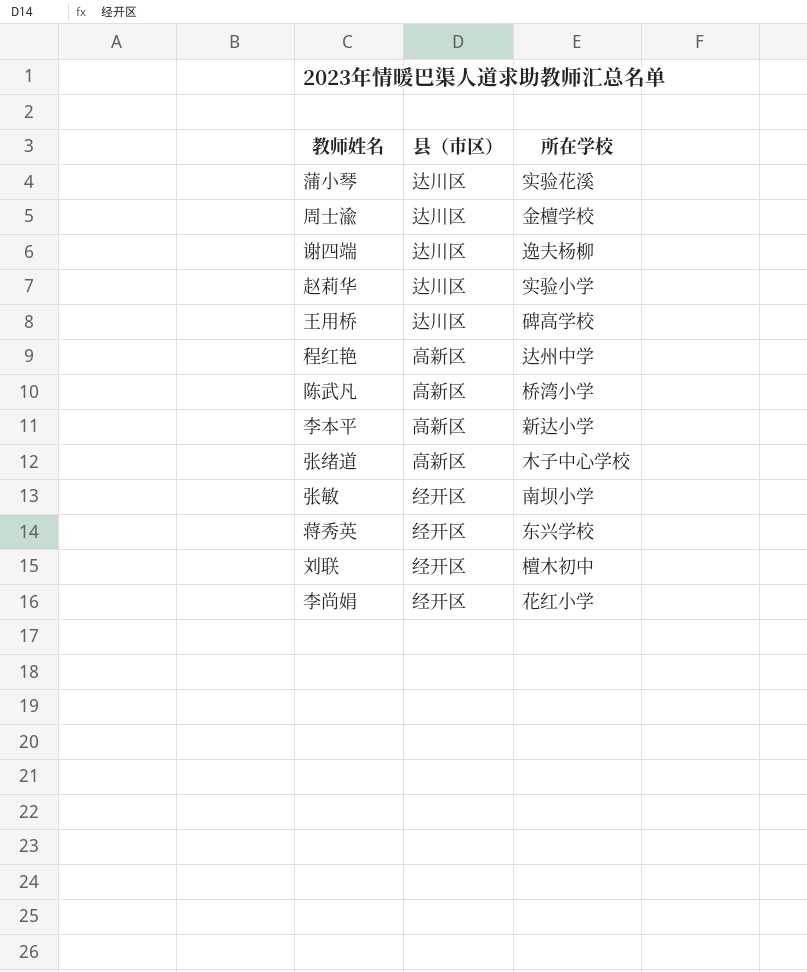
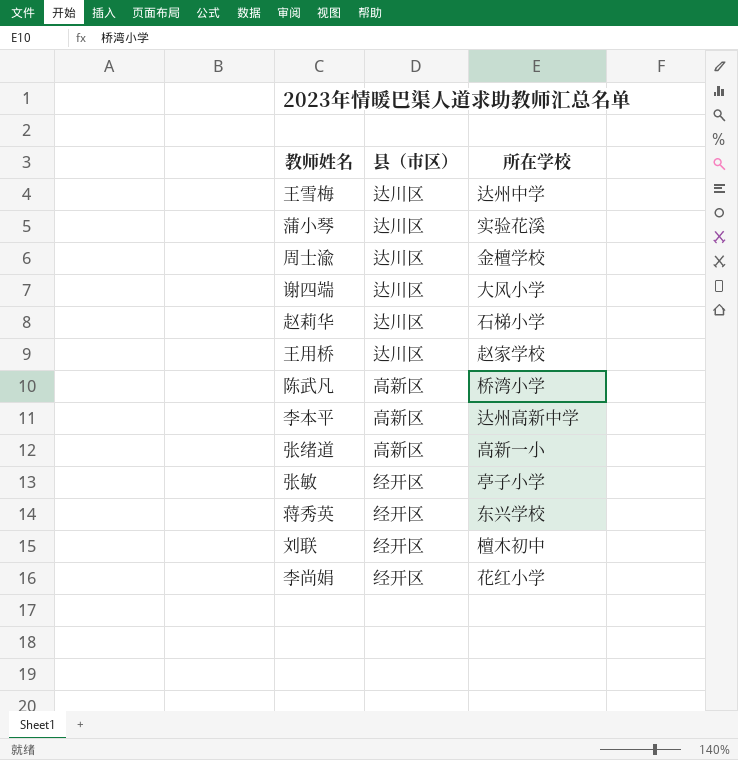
row 程红艳: 高新区 | 达州中学 -> none
row 王雪梅: none -> 达川区 | 达州中学
谢四端 | 所在学校: 逸夫杨柳 -> 大风小学
赵莉华 | 所在学校: 实验小学 -> 石梯小学
王用桥 | 所在学校: 碑高学校 -> 赵家学校
李本平 | 所在学校: 新达小学 -> 达州高新中学
张绪道 | 所在学校: 木子中心学校 -> 高新一小
张敏 | 所在学校: 南坝小学 -> 亭子小学

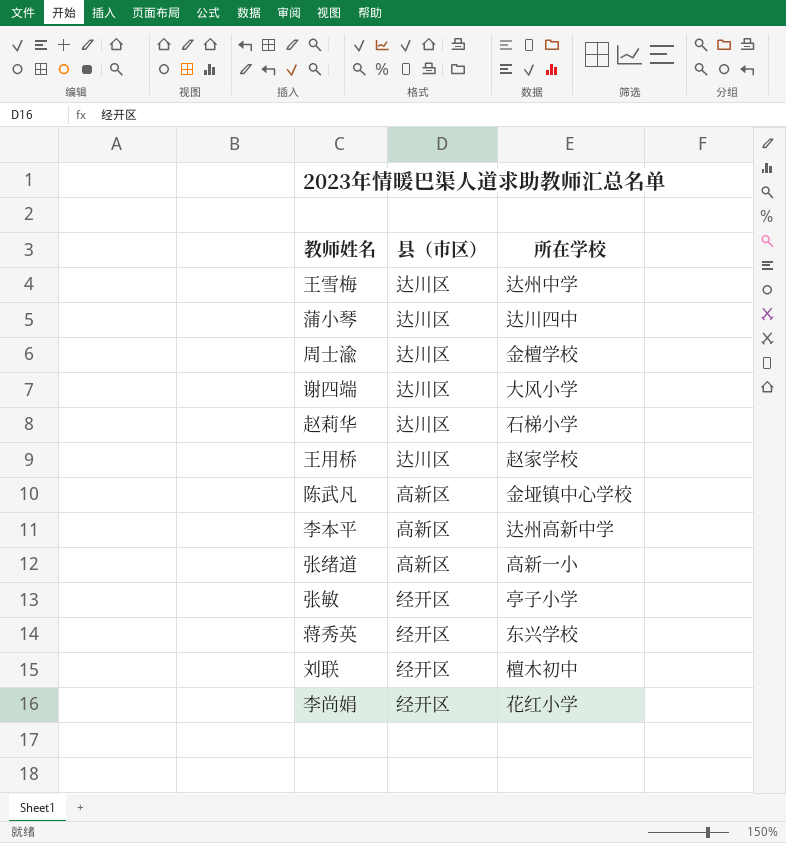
蒲小琴 | 所在学校: 实验花溪 -> 达川四中
陈武凡 | 所在学校: 桥湾小学 -> 金垭镇中心学校

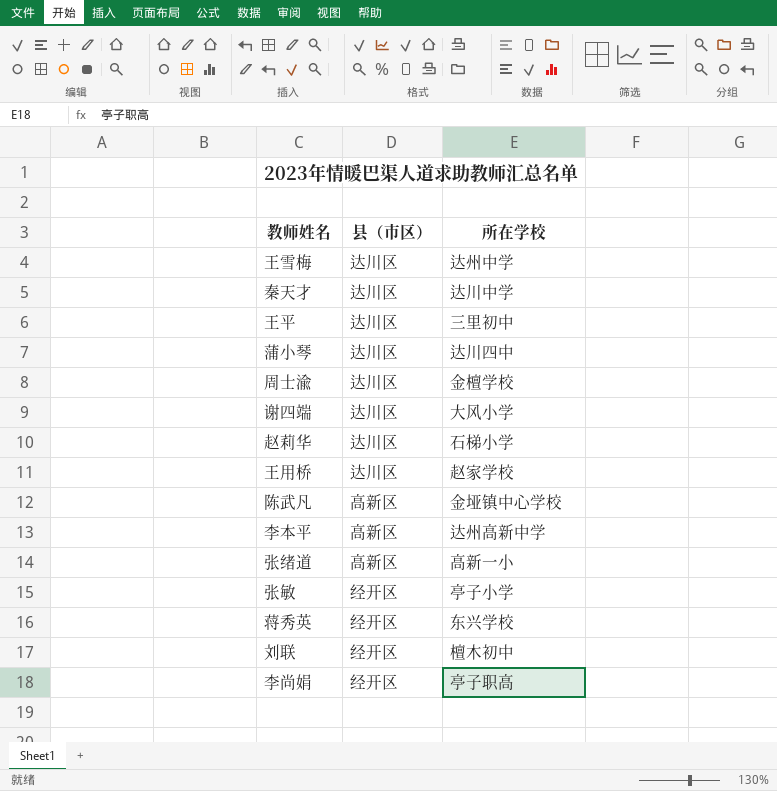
row 秦天才: none -> 达川区 | 达川中学
row 王平: none -> 达川区 | 三里初中
李尚娟 | 所在学校: 花红小学 -> 亭子职高

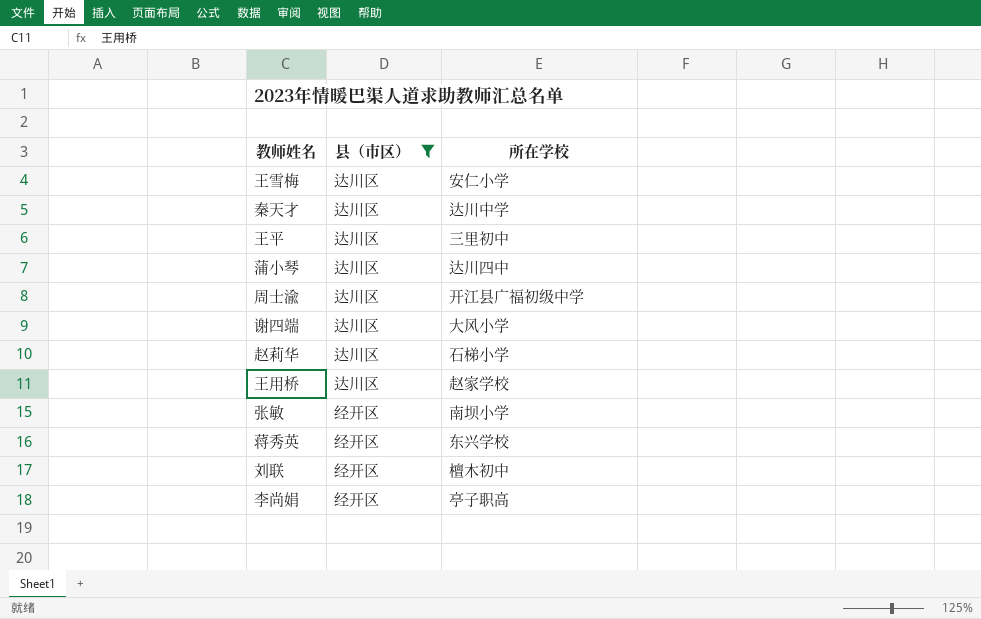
filter: none -> 县（市区） != 高新区
王雪梅 | 所在学校: 达州中学 -> 安仁小学
周士渝 | 所在学校: 金檀学校 -> 开江县广福初级中学
张敏 | 所在学校: 亭子小学 -> 南坝小学

